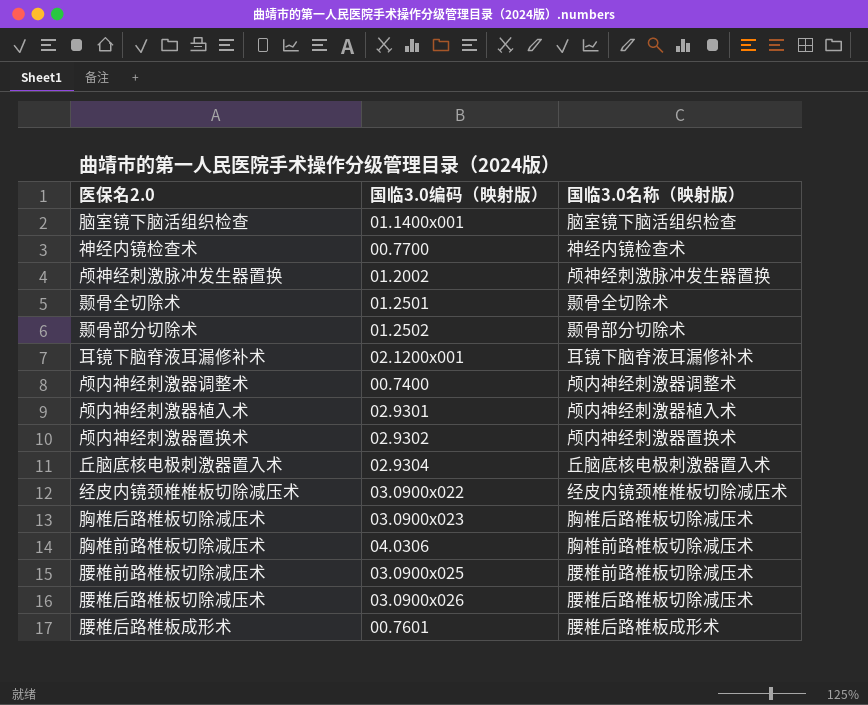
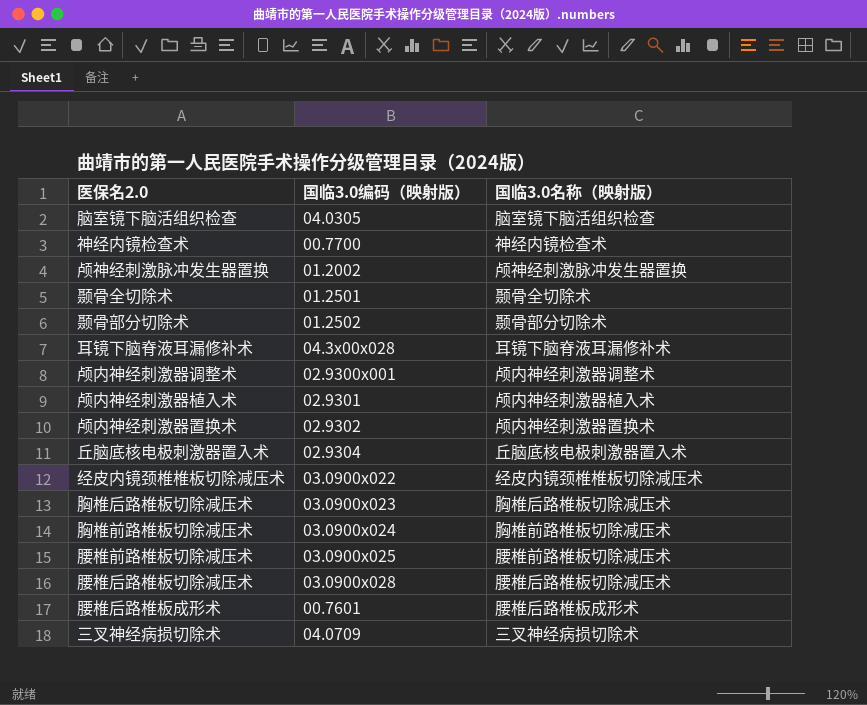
脑室镜下脑活组织检查 | 国临3.0编码（映射版）: 01.1400x001 -> 04.0305
耳镜下脑脊液耳漏修补术 | 国临3.0编码（映射版）: 02.1200x001 -> 04.3x00x028
颅内神经刺激器调整术 | 国临3.0编码（映射版）: 00.7400 -> 02.9300x001
胸椎前路椎板切除减压术 | 国临3.0编码（映射版）: 04.0306 -> 03.0900x024
腰椎后路椎板切除减压术 | 国临3.0编码（映射版）: 03.0900x026 -> 03.0900x028
row 三叉神经病损切除术: none -> 04.0709 | 三叉神经病损切除术

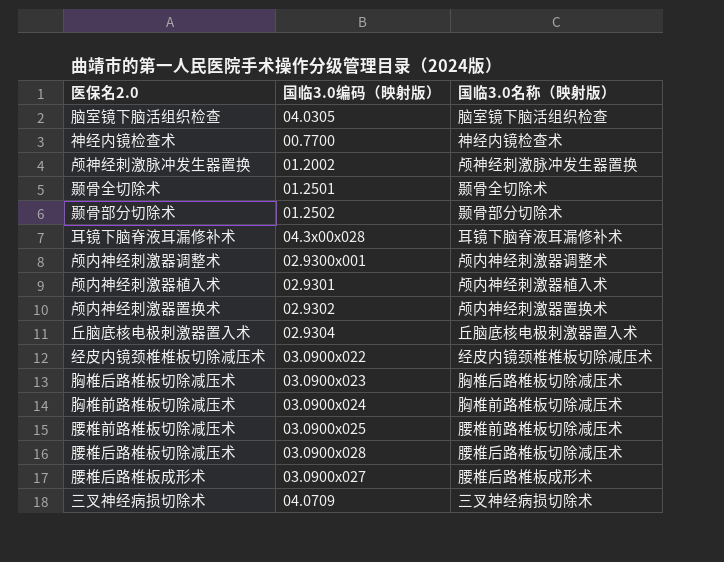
腰椎后路椎板成形术 | 国临3.0编码（映射版）: 00.7601 -> 03.0900x027

